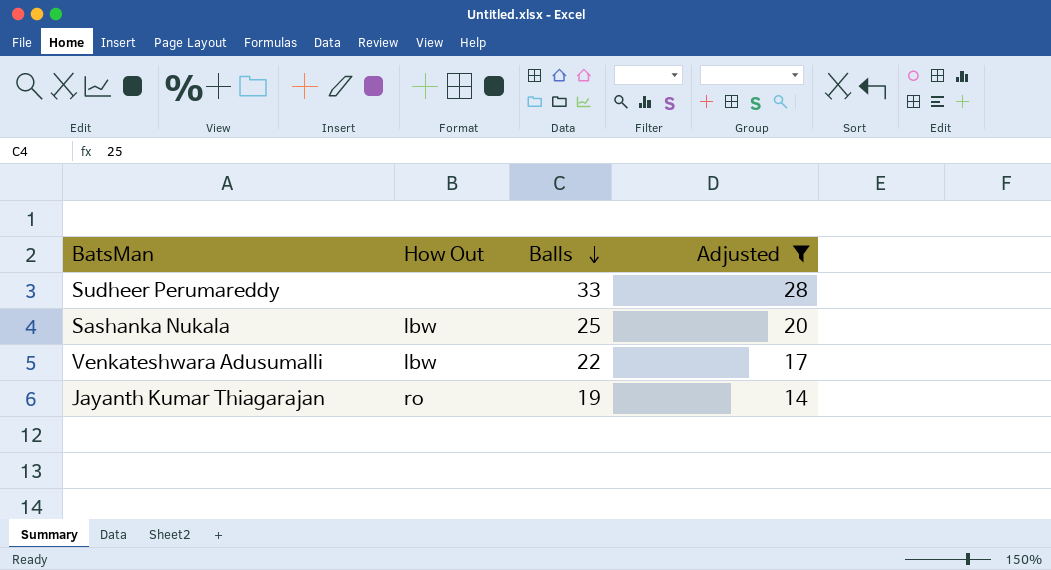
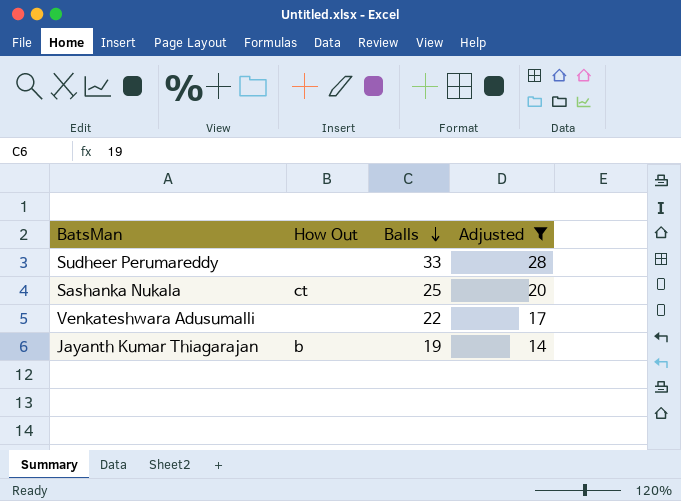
Sashanka Nukala | How Out: lbw -> ct
Venkateshwara Adusumalli | How Out: lbw -> none
Jayanth Kumar Thiagarajan | How Out: ro -> b

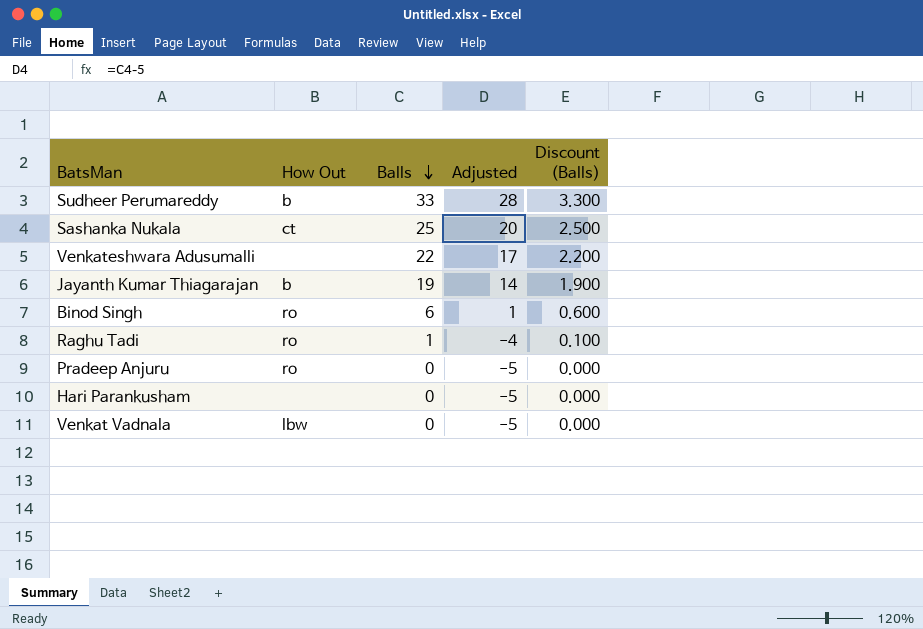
filter: Adjusted >= 14 -> none
column Discount (Balls) | formula: none -> [Balls] * 0.1
Sudheer Perumareddy | How Out: none -> b

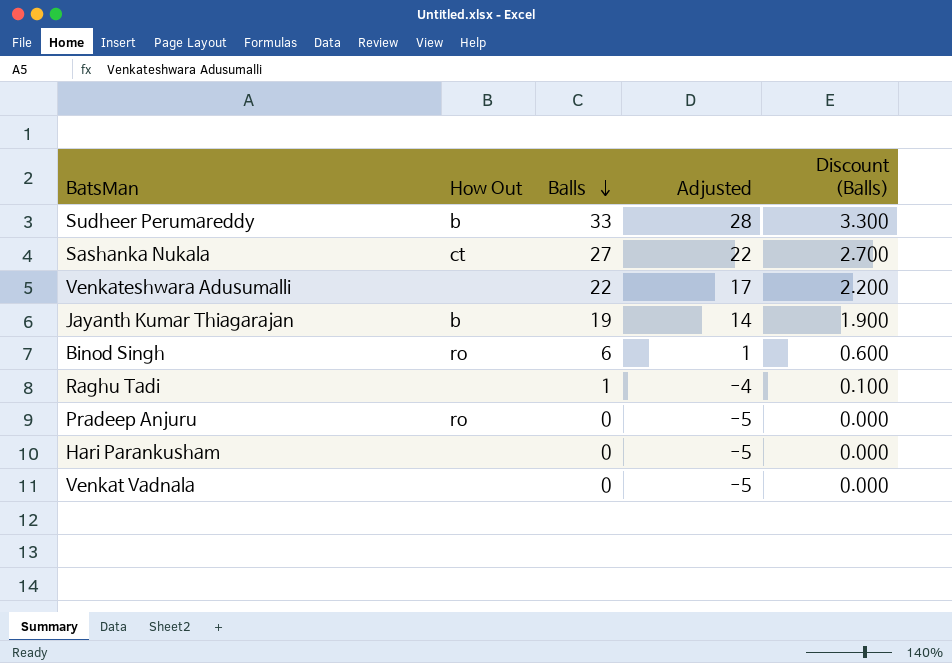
Sashanka Nukala | Balls: 25 -> 27
Sashanka Nukala | Adjusted: 20 -> 22
Sashanka Nukala | Discount (Balls): 2.500 -> 2.700
Raghu Tadi | How Out: ro -> none
Venkat Vadnala | How Out: lbw -> none

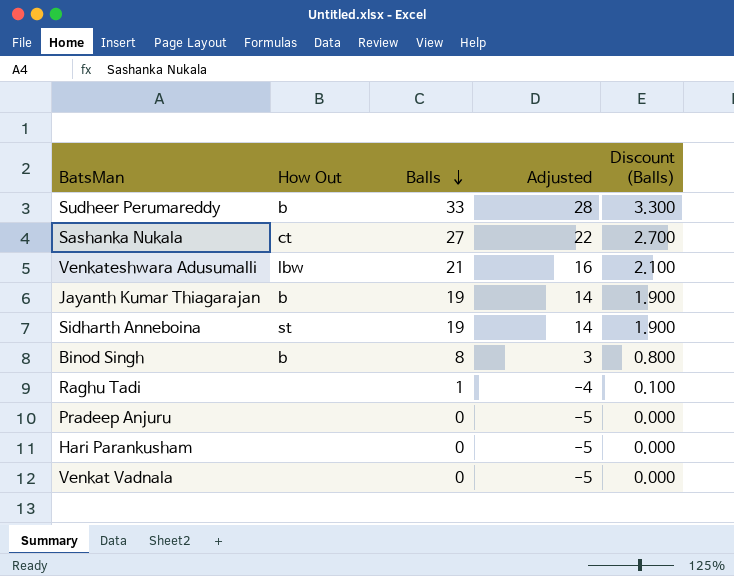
Venkateshwara Adusumalli | How Out: none -> lbw
Venkateshwara Adusumalli | Balls: 22 -> 21
Venkateshwara Adusumalli | Adjusted: 17 -> 16
Venkateshwara Adusumalli | Discount (Balls): 2.200 -> 2.100
row Sidharth Anneboina: none -> st | 19 | 14 | 1.900
Binod Singh | How Out: ro -> b
Binod Singh | Balls: 6 -> 8
Binod Singh | Adjusted: 1 -> 3
Binod Singh | Discount (Balls): 0.600 -> 0.800
Pradeep Anjuru | How Out: ro -> none

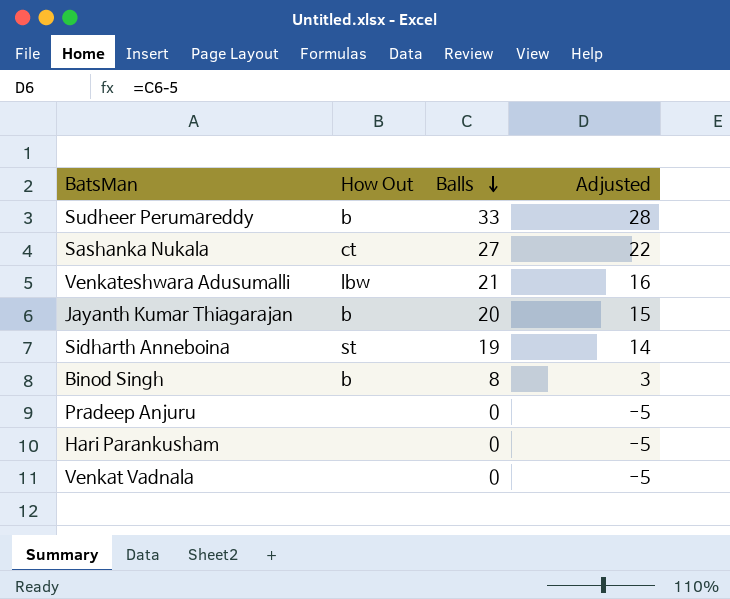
column Discount (Balls) | formula: [Balls] * 0.1 -> none
row Raghu Tadi: none | 1 | -4 | 0.100 -> none
Jayanth Kumar Thiagarajan | Balls: 19 -> 20
Jayanth Kumar Thiagarajan | Adjusted: 14 -> 15

